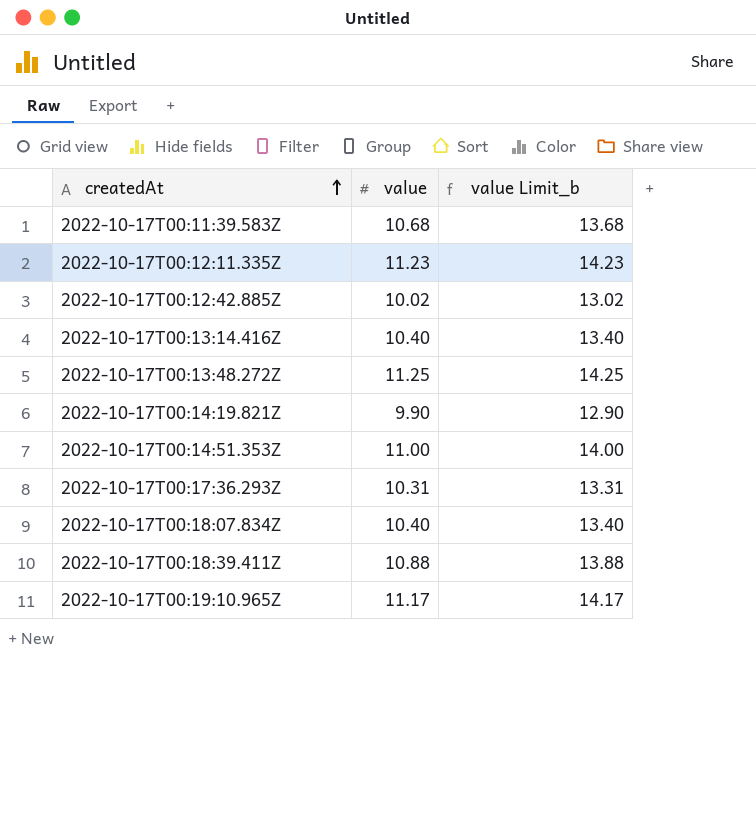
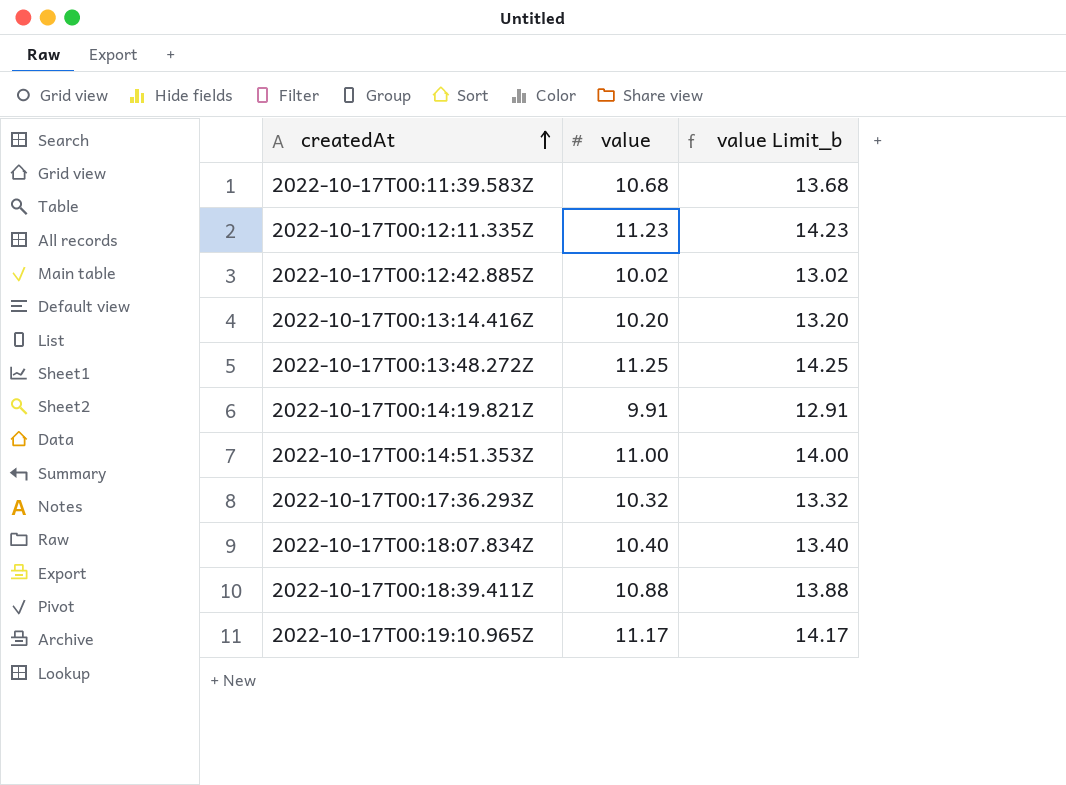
2022-10-17T00:13:14.416Z | value: 10.40 -> 10.20
2022-10-17T00:13:14.416Z | value Limit_b: 13.40 -> 13.20
2022-10-17T00:14:19.821Z | value: 9.90 -> 9.91
2022-10-17T00:14:19.821Z | value Limit_b: 12.90 -> 12.91
2022-10-17T00:17:36.293Z | value: 10.31 -> 10.32
2022-10-17T00:17:36.293Z | value Limit_b: 13.31 -> 13.32

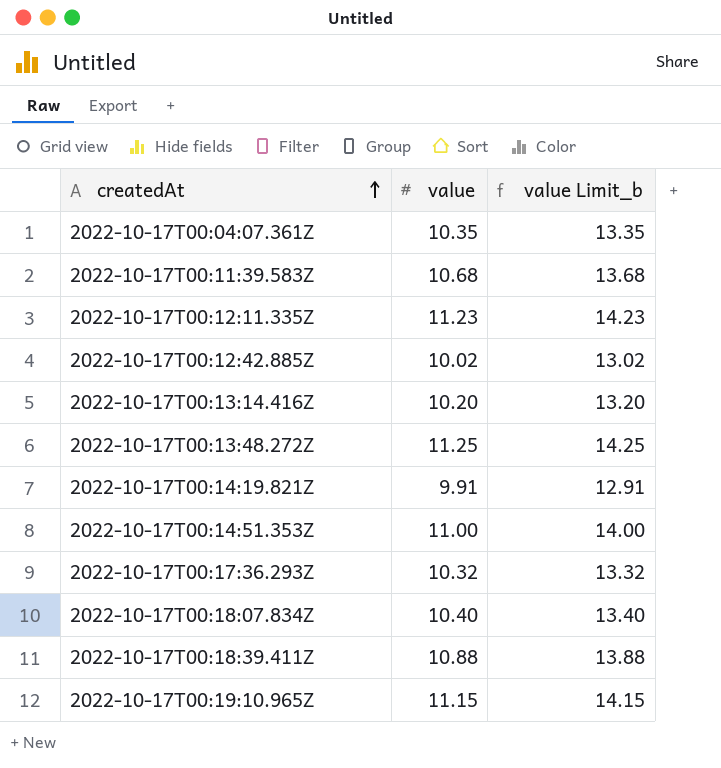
row 2022-10-17T00:04:07.361Z: none -> 10.35 | 13.35
2022-10-17T00:19:10.965Z | value: 11.17 -> 11.15
2022-10-17T00:19:10.965Z | value Limit_b: 14.17 -> 14.15

